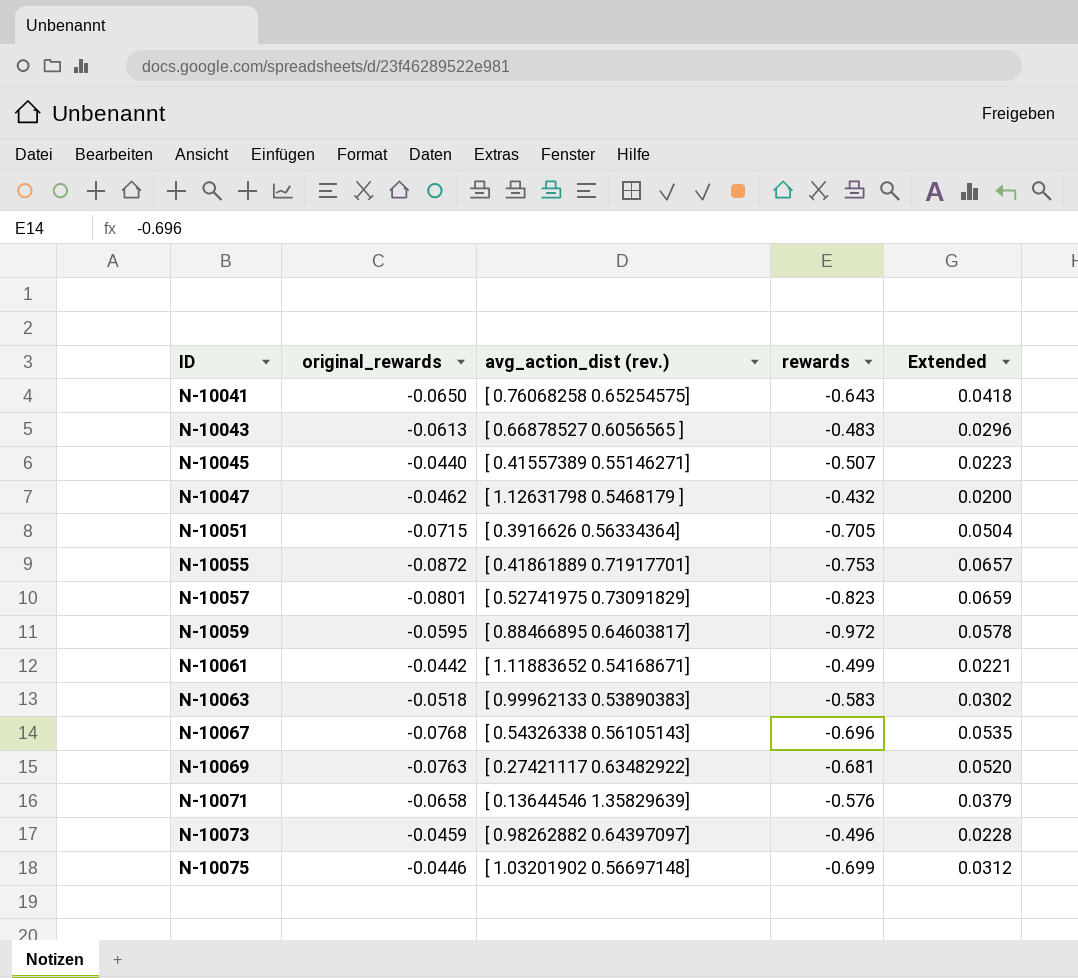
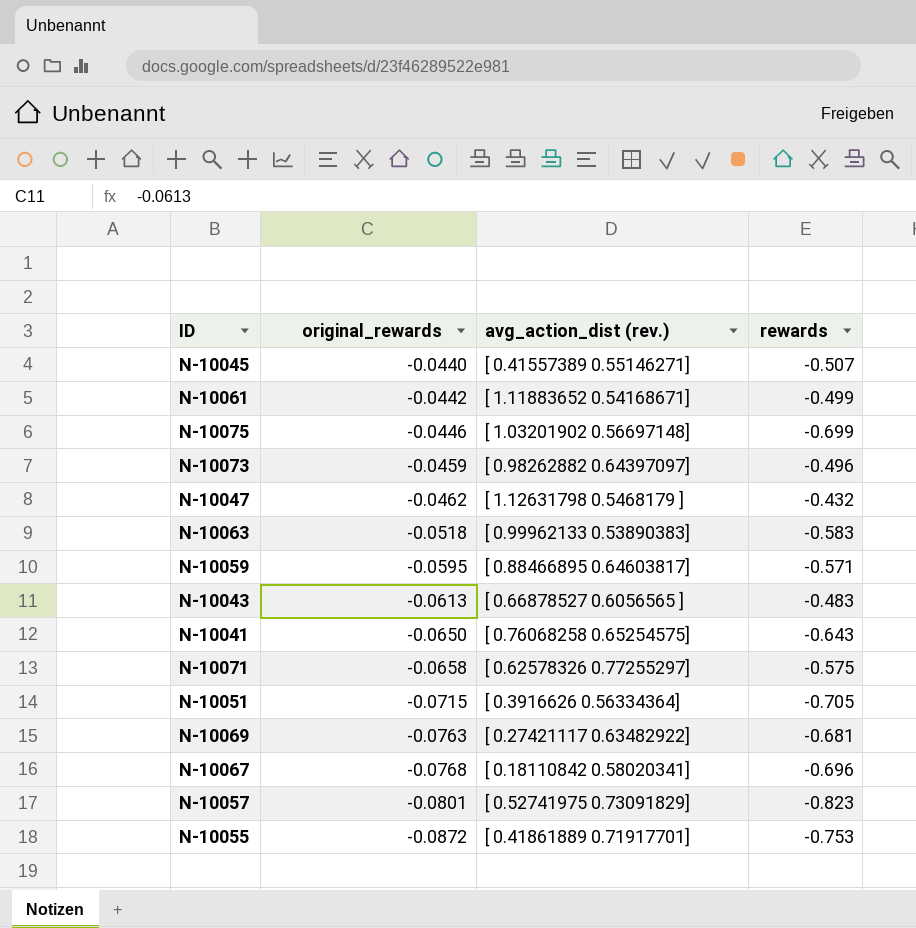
row order: ID ascending -> original_rewards descending
column Extended | formula: [original_rewards] * [rewards] -> none
N-10059 | rewards: -0.972 -> -0.571
N-10071 | avg_action_dist (rev.): [ 0.13644546 1.35829639] -> [ 0.62578326 0.77255297]
N-10071 | rewards: -0.576 -> -0.575
N-10067 | avg_action_dist (rev.): [ 0.54326338 0.56105143] -> [ 0.18110842 0.58020341]

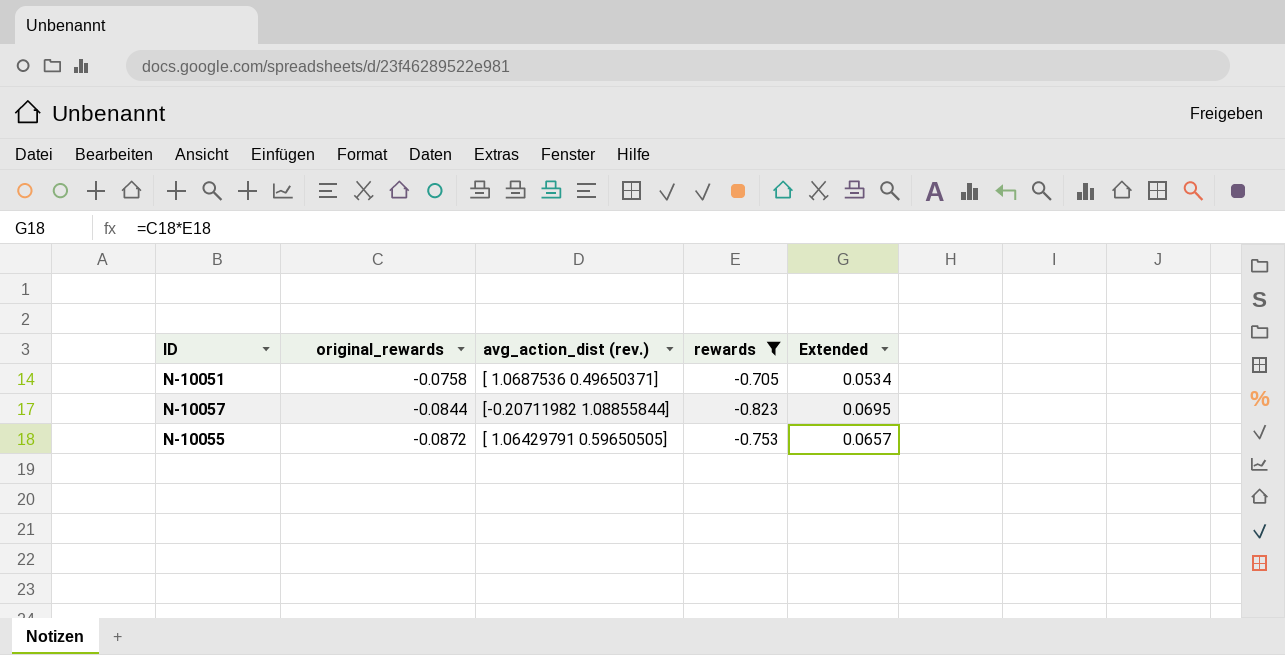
filter: none -> rewards <= -0.705
column Extended | formula: none -> [original_rewards] * [rewards]
N-10051 | original_rewards: -0.0715 -> -0.0758
N-10051 | avg_action_dist (rev.): [ 0.3916626 0.56334364] -> [ 1.0687536 0.49650371]
N-10057 | original_rewards: -0.0801 -> -0.0844
N-10057 | avg_action_dist (rev.): [ 0.52741975 0.73091829] -> [-0.20711982 1.08855844]
N-10055 | avg_action_dist (rev.): [ 0.41861889 0.71917701] -> [ 1.06429791 0.59650505]

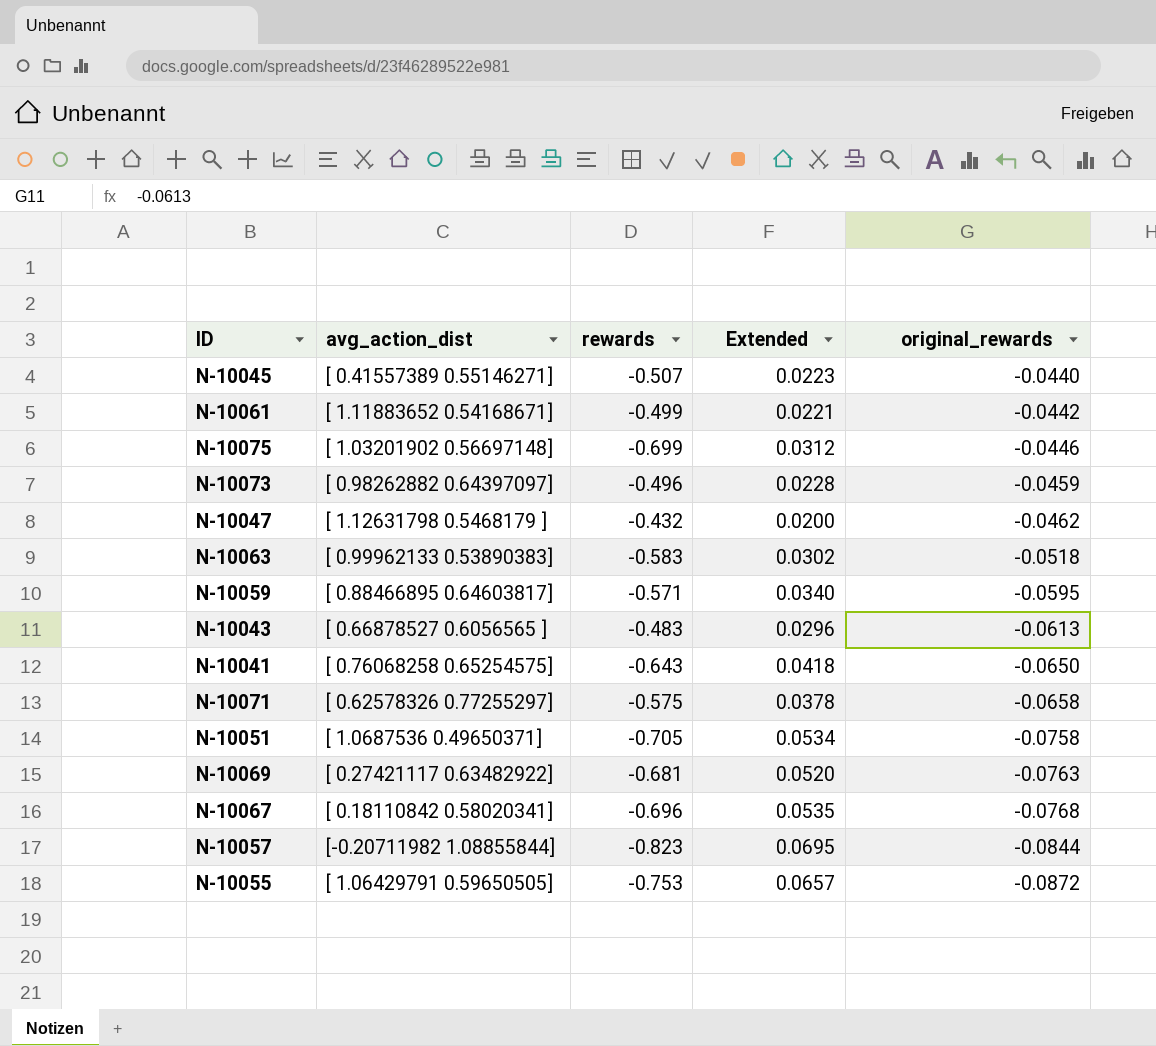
filter: rewards <= -0.705 -> none
column name: avg_action_dist (rev.) -> avg_action_dist
column original_rewards | position: 2 -> 5

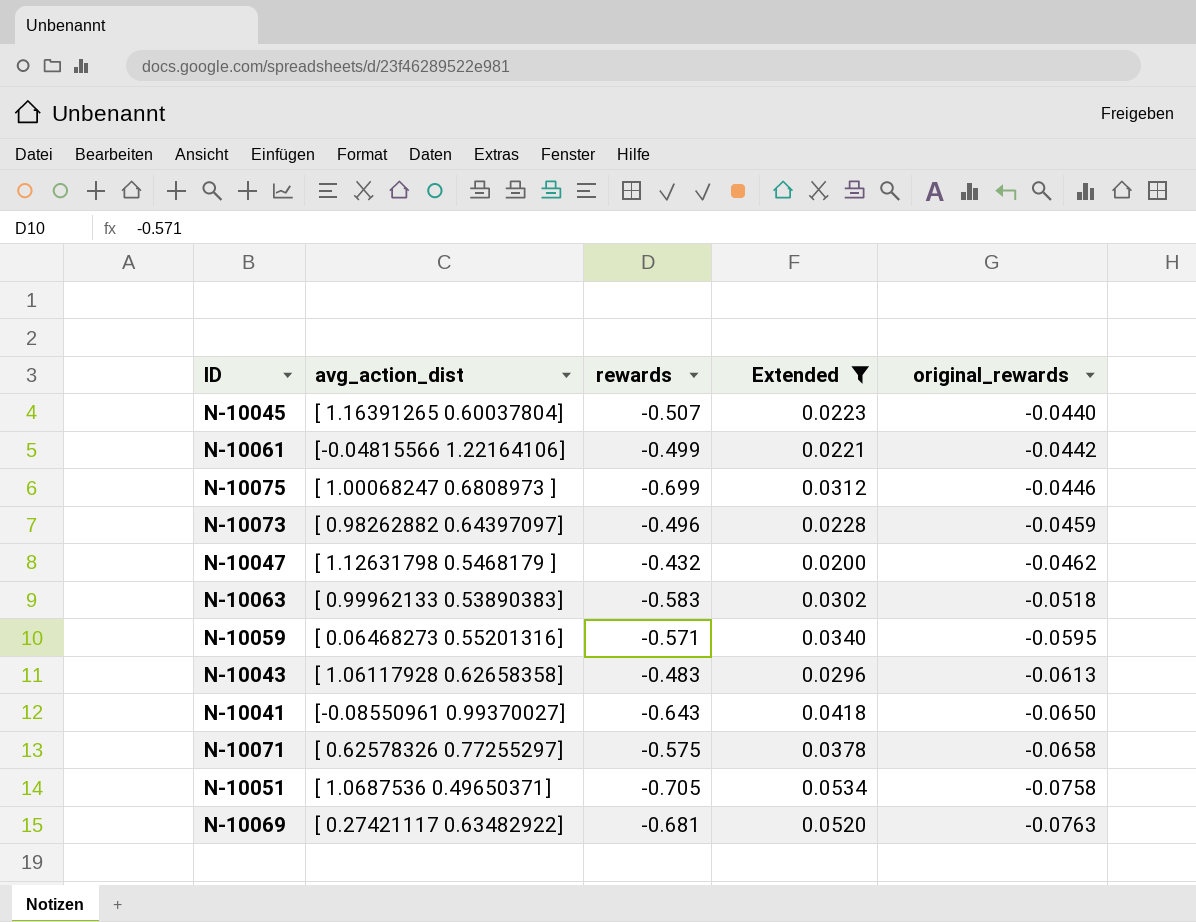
filter: none -> Extended <= 0.0534
N-10045 | avg_action_dist: [ 0.41557389 0.55146271] -> [ 1.16391265 0.60037804]
N-10061 | avg_action_dist: [ 1.11883652 0.54168671] -> [-0.04815566 1.22164106]
N-10075 | avg_action_dist: [ 1.03201902 0.56697148] -> [ 1.00068247 0.6808973 ]
N-10059 | avg_action_dist: [ 0.88466895 0.64603817] -> [ 0.06468273 0.55201316]
N-10043 | avg_action_dist: [ 0.66878527 0.6056565 ] -> [ 1.06117928 0.62658358]
N-10041 | avg_action_dist: [ 0.76068258 0.65254575] -> [-0.08550961 0.99370027]

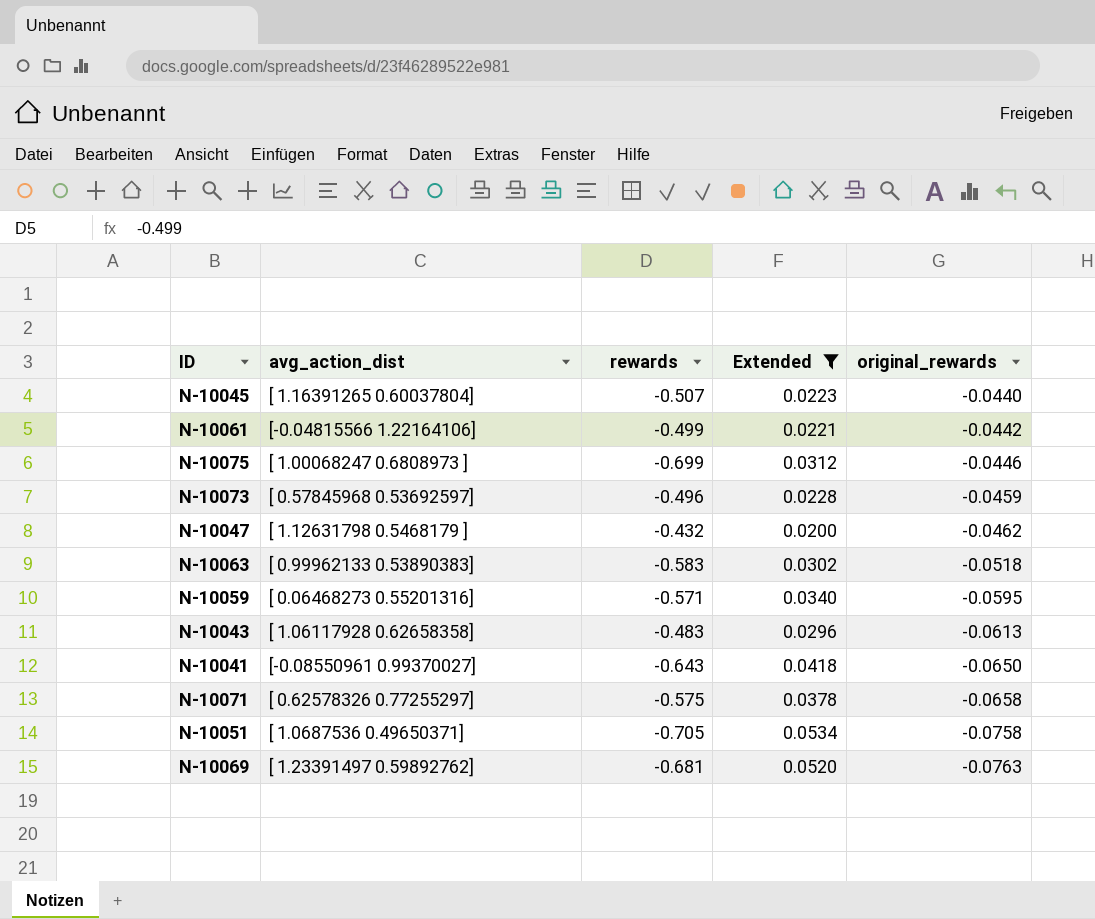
N-10073 | avg_action_dist: [ 0.98262882 0.64397097] -> [ 0.57845968 0.53692597]
N-10069 | avg_action_dist: [ 0.27421117 0.63482922] -> [ 1.23391497 0.59892762]

